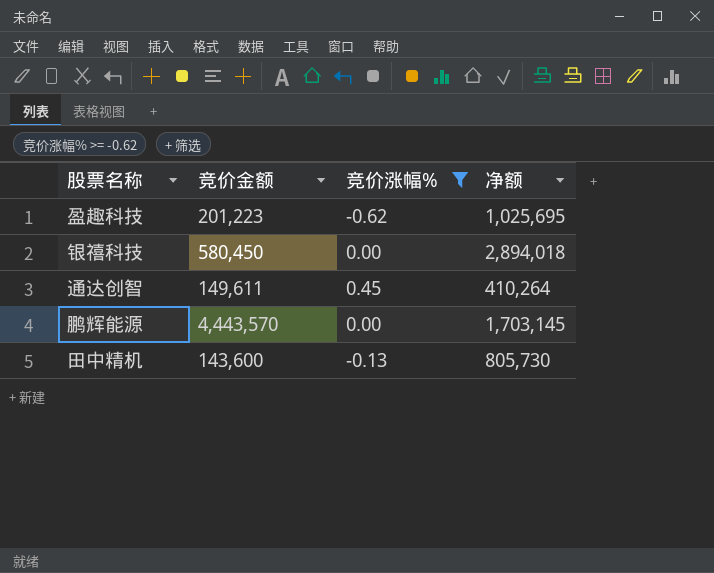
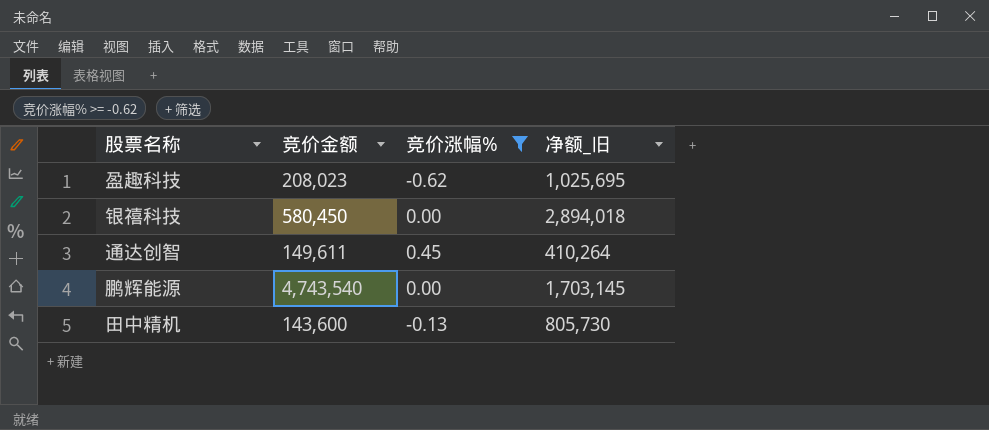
column name: 净额 -> 净额_旧
盈趣科技 | 竞价金额: 201,223 -> 208,023
鹏辉能源 | 竞价金额: 4,443,570 -> 4,743,540

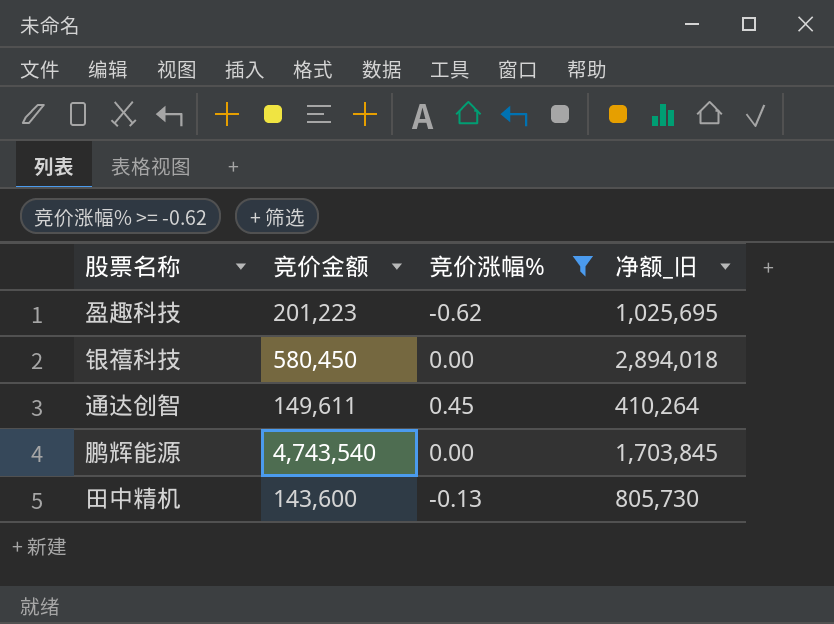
盈趣科技 | 竞价金额: 208,023 -> 201,223
鹏辉能源 | 净额_旧: 1,703,145 -> 1,703,845

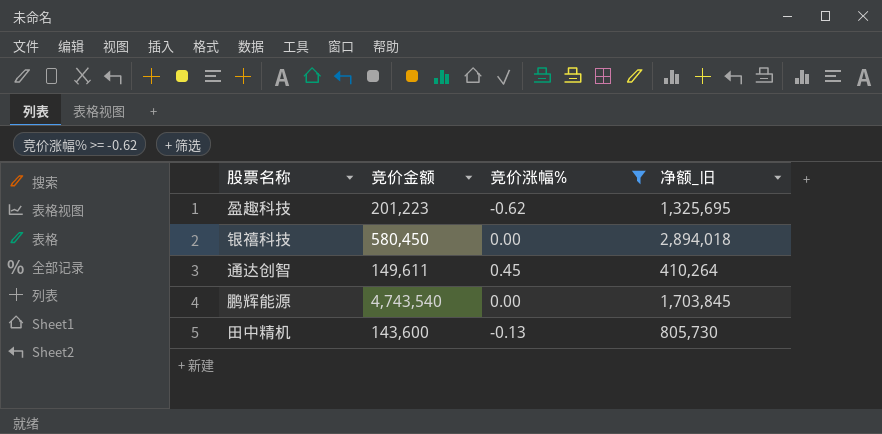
盈趣科技 | 净额_旧: 1,025,695 -> 1,325,695

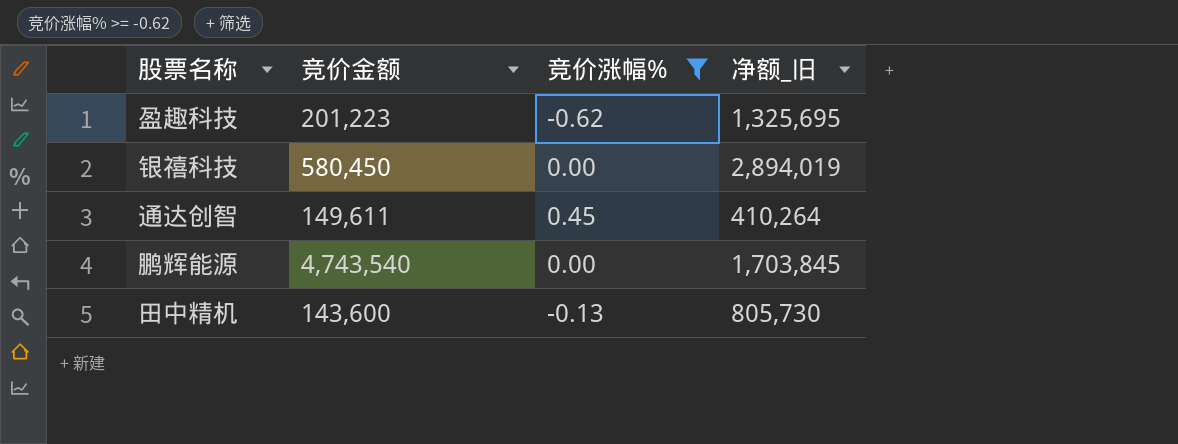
银禧科技 | 净额_旧: 2,894,018 -> 2,894,019

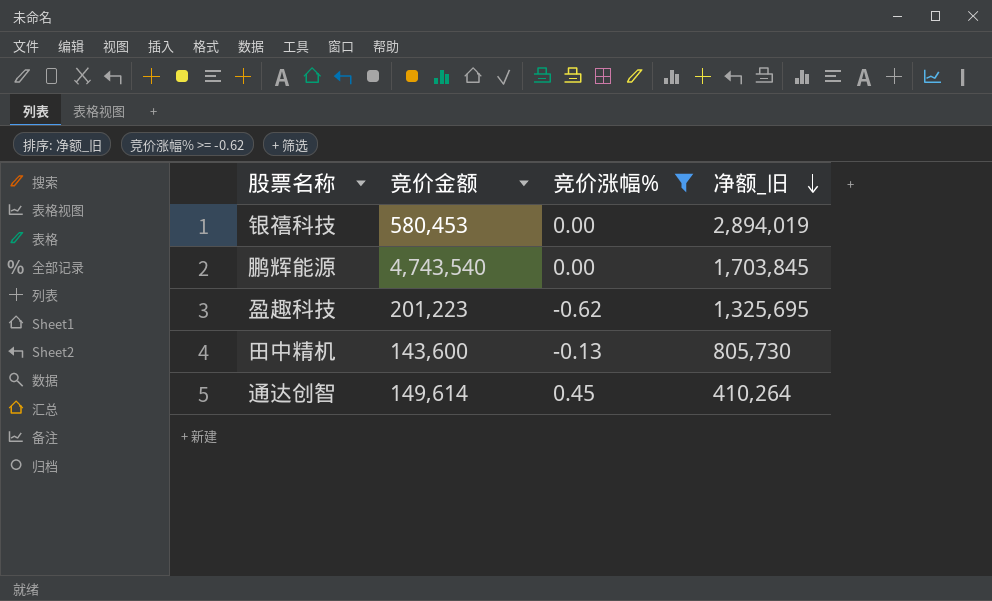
row order: none -> 净额_旧 descending
银禧科技 | 竞价金额: 580,450 -> 580,453
通达创智 | 竞价金额: 149,611 -> 149,614

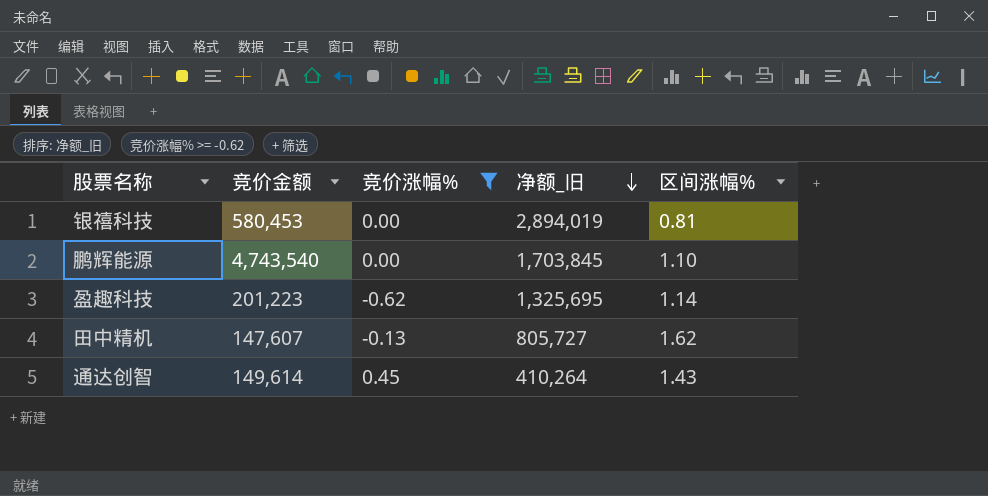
column 区间涨幅% | position: none -> 5
田中精机 | 竞价金额: 143,600 -> 147,607
田中精机 | 净额_旧: 805,730 -> 805,727

